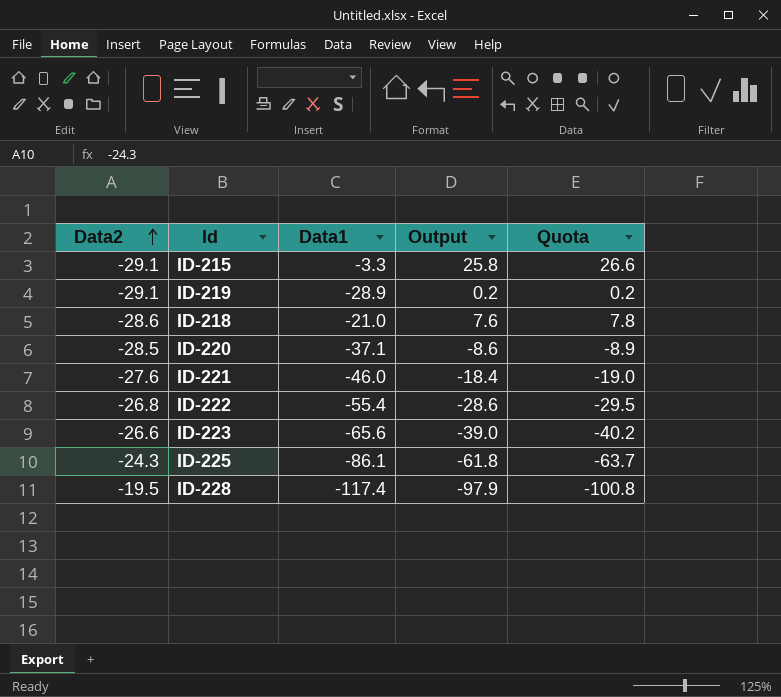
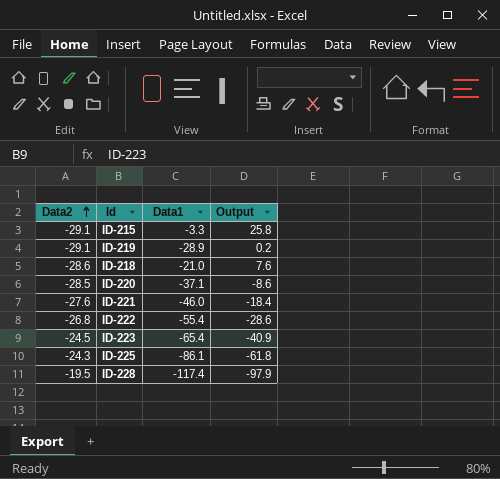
column Quota | formula: [Output] * 1.03 -> none
ID-223 | Data2: -26.6 -> -24.5
ID-223 | Data1: -65.6 -> -65.4
ID-223 | Output: -39.0 -> -40.9

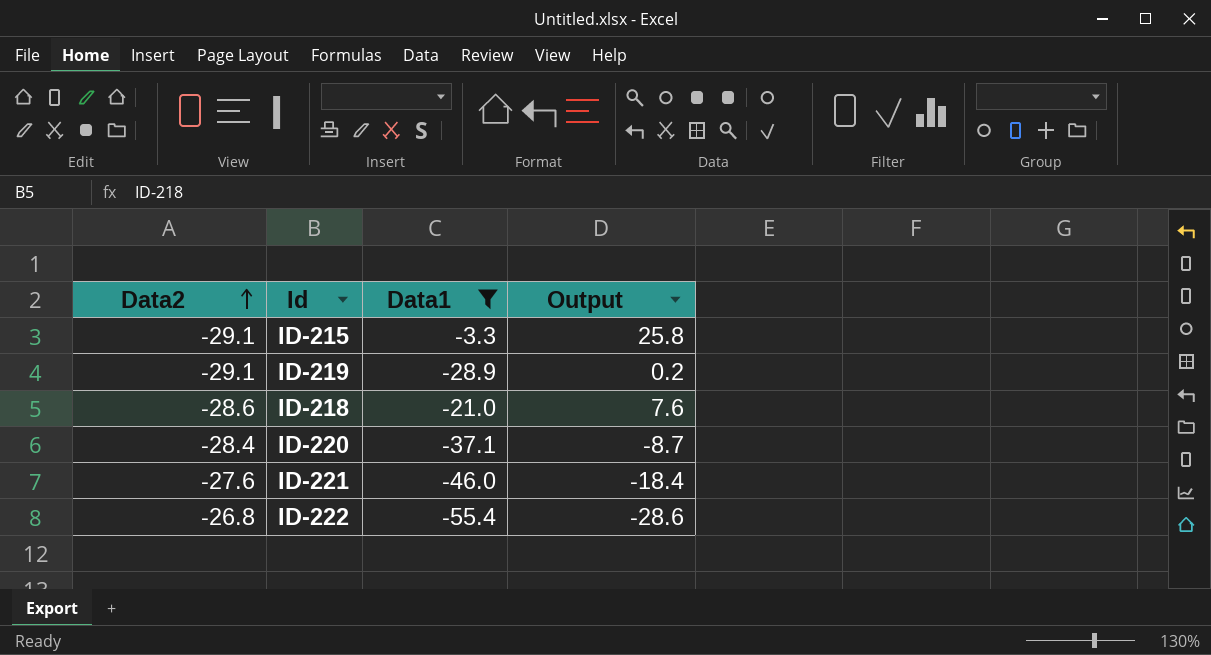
filter: none -> Data1 >= -55.4
ID-220 | Data2: -28.5 -> -28.4
ID-220 | Output: -8.6 -> -8.7

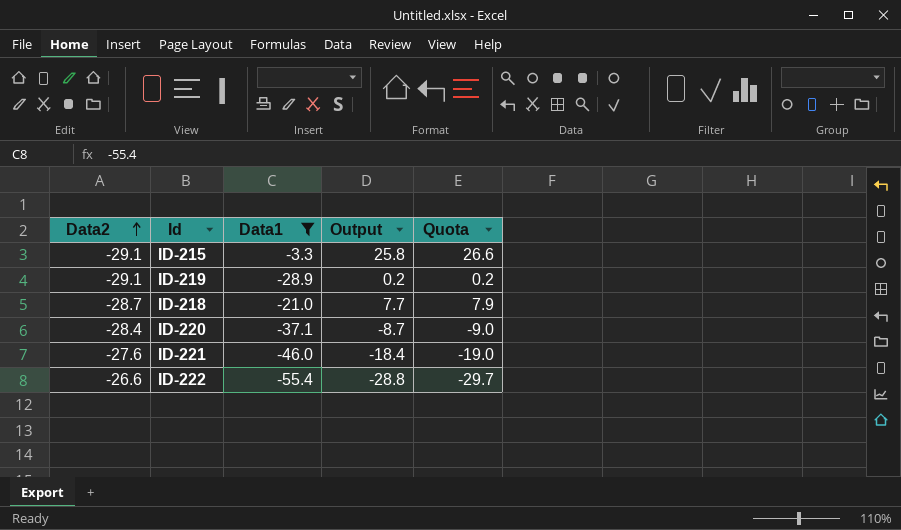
column Quota | formula: none -> [Output] * 1.03
ID-218 | Data2: -28.6 -> -28.7
ID-218 | Output: 7.6 -> 7.7
ID-222 | Data2: -26.8 -> -26.6
ID-222 | Output: -28.6 -> -28.8

